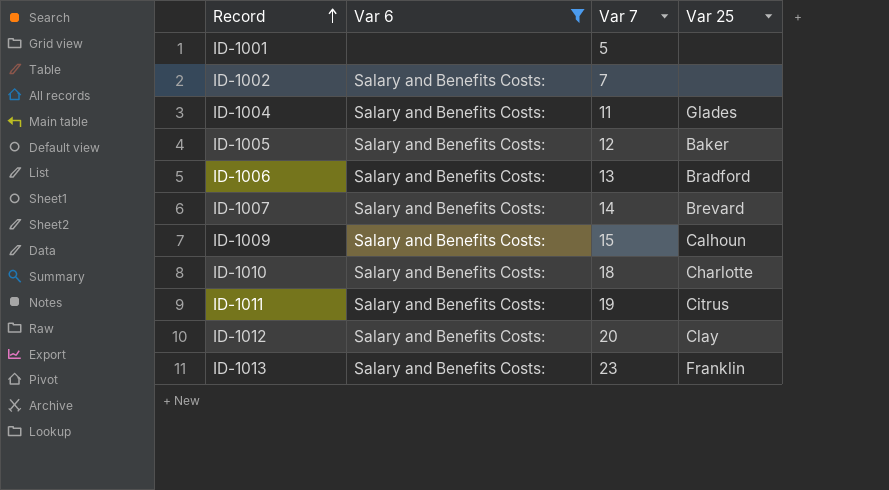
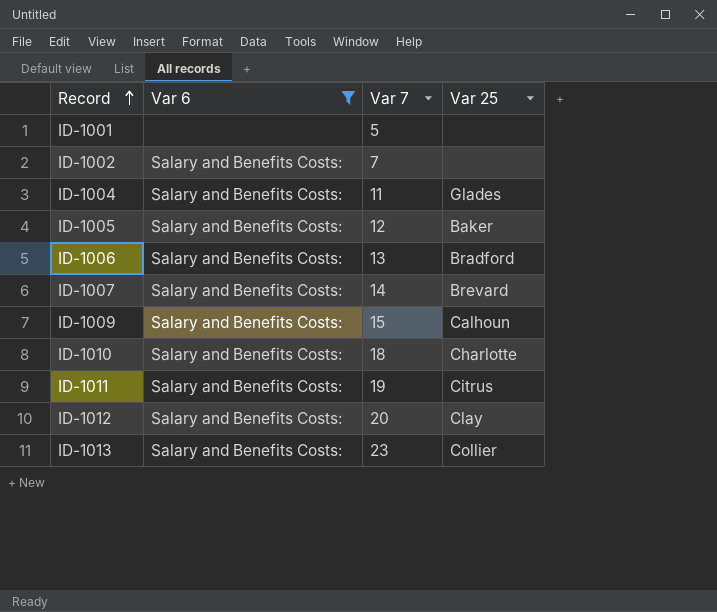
ID-1013 | Var 25: Franklin -> Collier

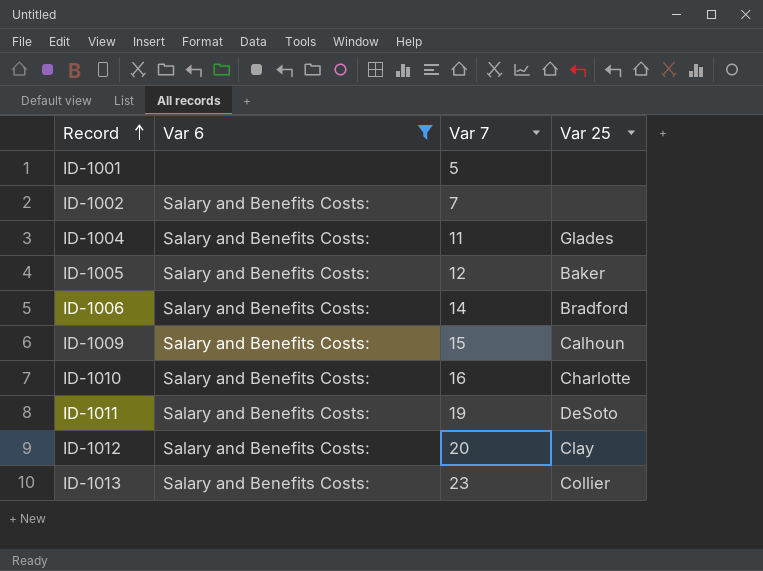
row ID-1007: Salary and Benefits Costs: | 14 | Brevard -> none
ID-1006 | Var 7: 13 -> 14
ID-1010 | Var 7: 18 -> 16
ID-1011 | Var 25: Citrus -> DeSoto

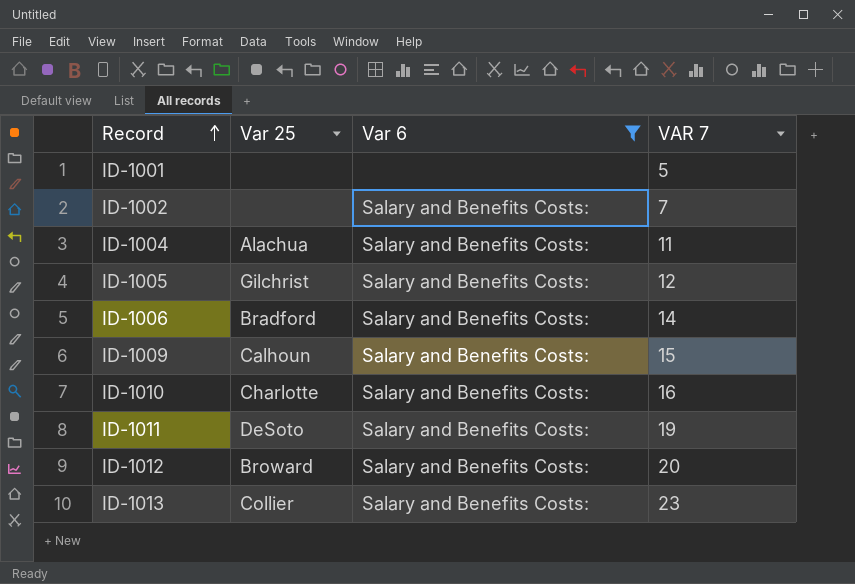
column Var 25 | position: 4 -> 2
column name: Var 7 -> VAR 7
ID-1004 | Var 25: Glades -> Alachua
ID-1005 | Var 25: Baker -> Gilchrist
ID-1012 | Var 25: Clay -> Broward

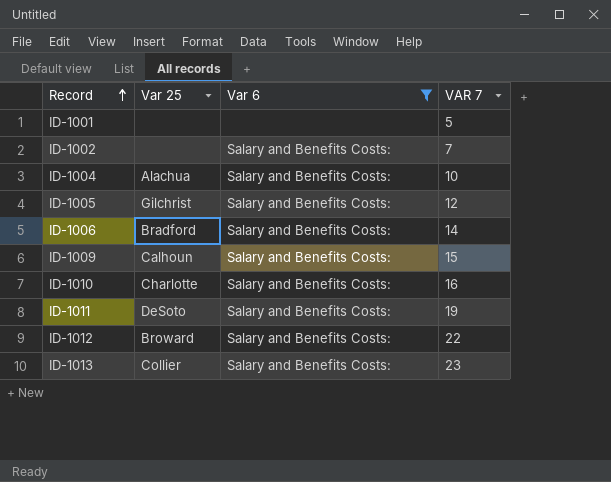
ID-1004 | VAR 7: 11 -> 10
ID-1012 | VAR 7: 20 -> 22

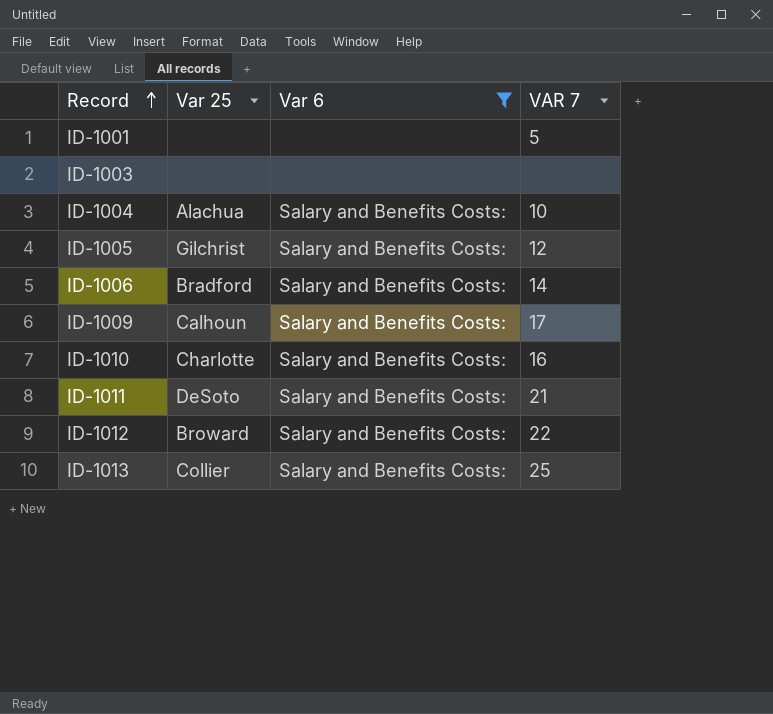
row ID-1002: none | Salary and Benefits Costs: | 7 -> none
row ID-1003: none -> none | none | none
ID-1009 | VAR 7: 15 -> 17
ID-1011 | VAR 7: 19 -> 21
ID-1013 | VAR 7: 23 -> 25

